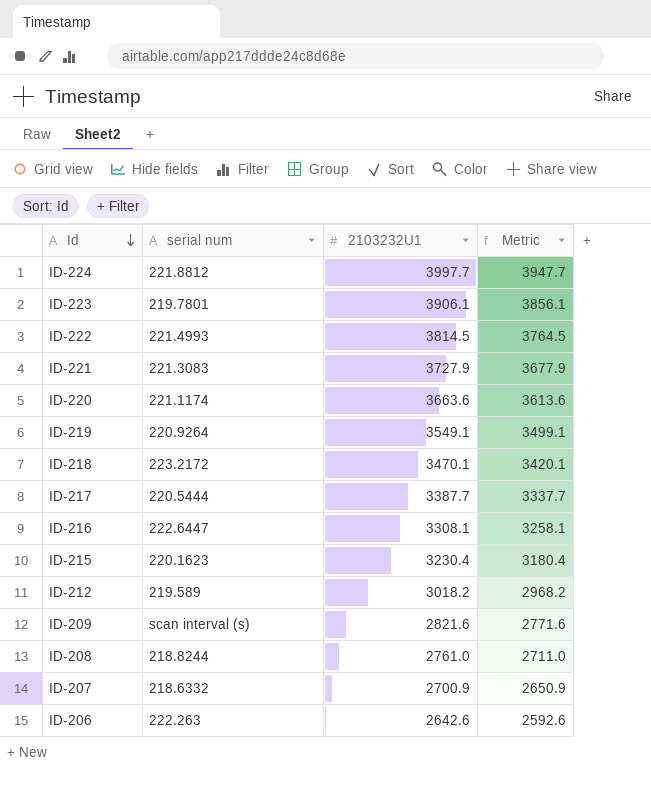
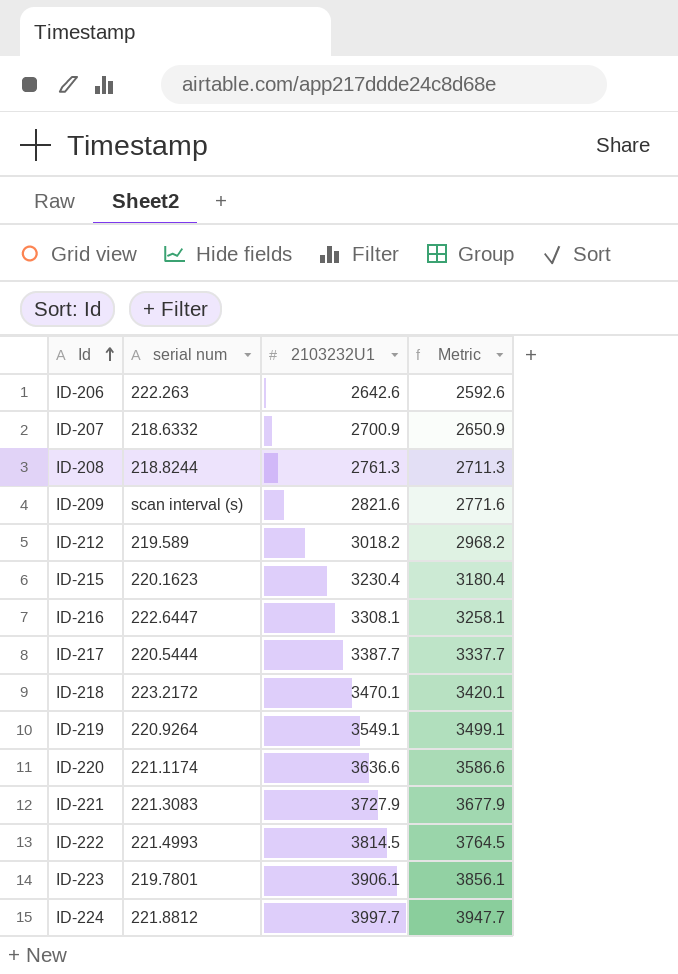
row order: Id descending -> Id ascending
ID-208 | 2103232U1: 2761.0 -> 2761.3
ID-208 | Metric: 2711.0 -> 2711.3
ID-220 | 2103232U1: 3663.6 -> 3636.6
ID-220 | Metric: 3613.6 -> 3586.6

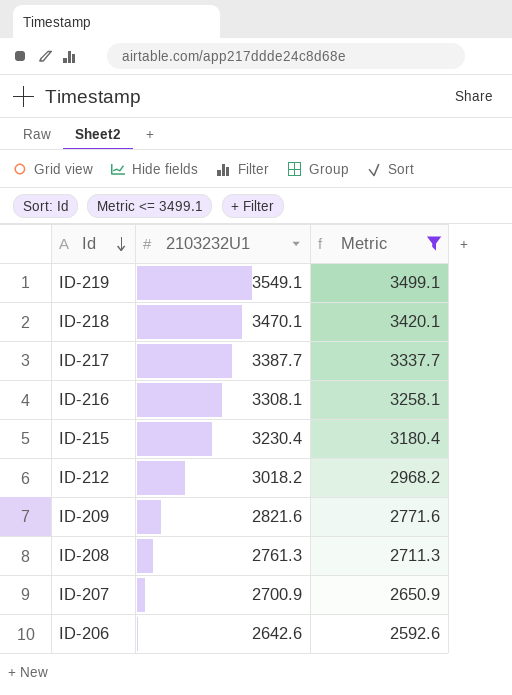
filter: none -> Metric <= 3499.1
row order: Id ascending -> Id descending
column serial num | position: 2 -> none

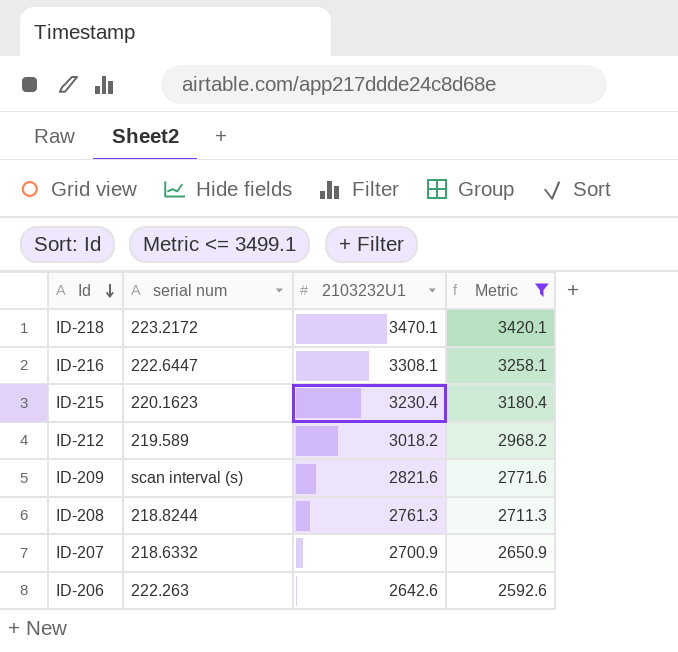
column serial num | position: none -> 2
row ID-219: 3549.1 | 3499.1 -> none
row ID-217: 3387.7 | 3337.7 -> none

